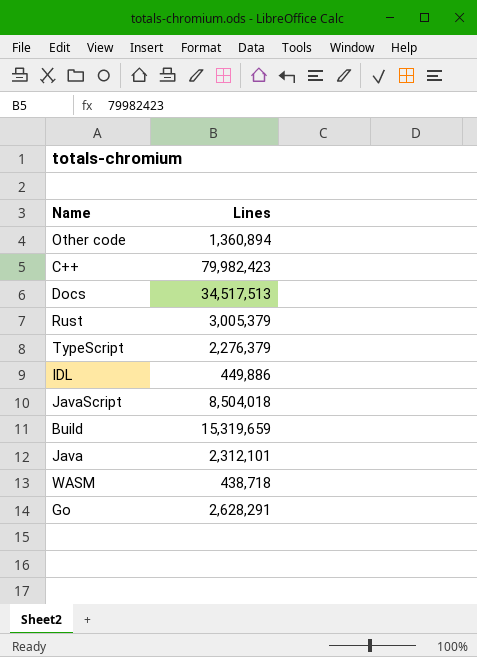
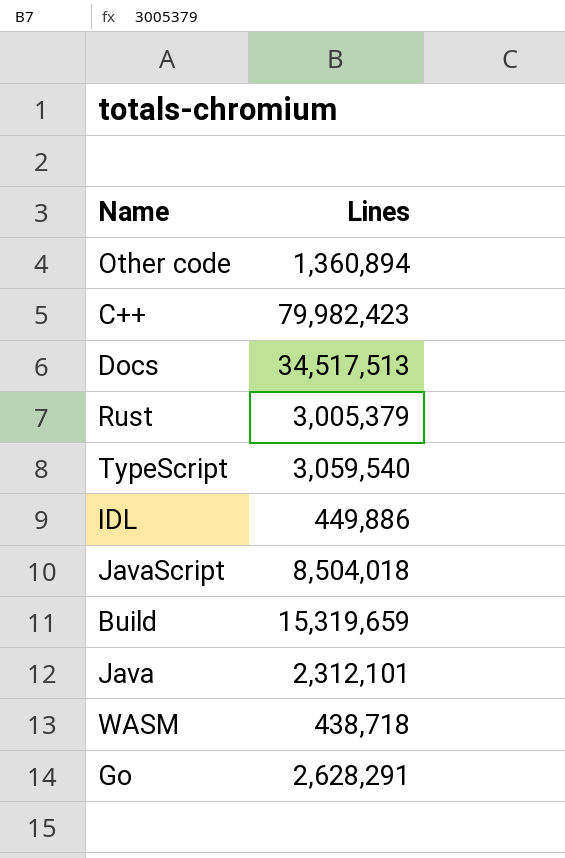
TypeScript | Lines: 2,276,379 -> 3,059,540

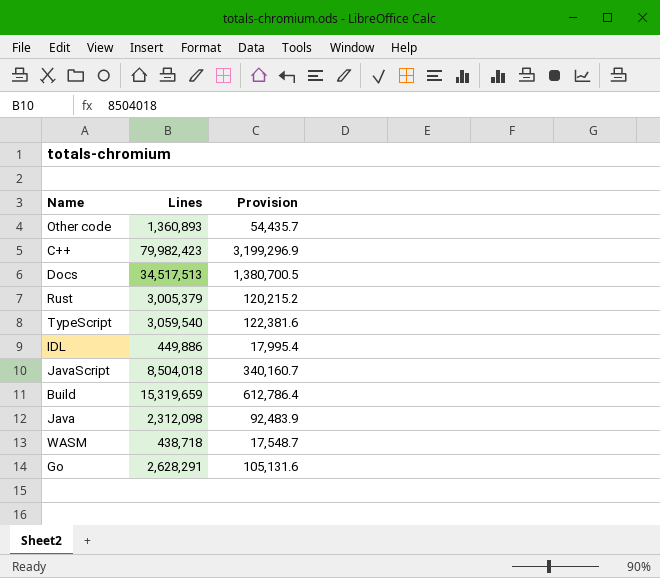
column Provision | formula: none -> [Lines] * 0.04
Other code | Lines: 1,360,894 -> 1,360,893
Java | Lines: 2,312,101 -> 2,312,098

